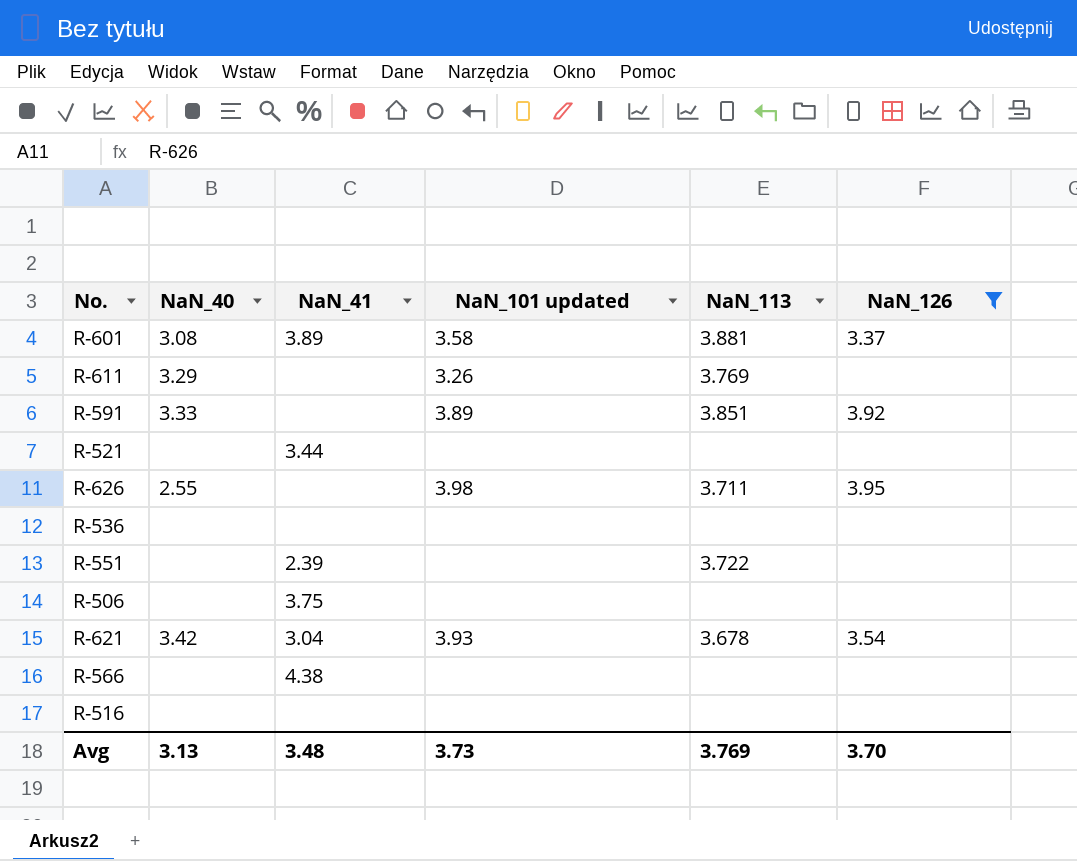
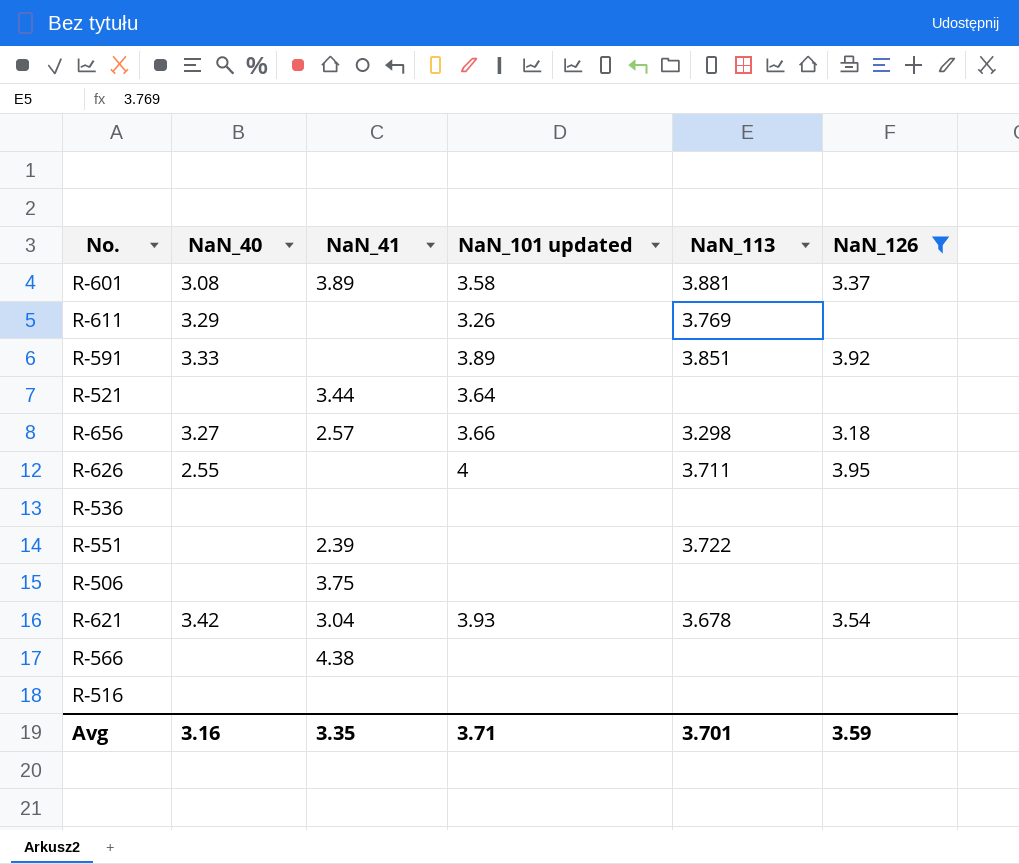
R-521 | NaN_101 updated: none -> 3.64
row R-656: none -> 3.27 | 2.57 | 3.66 | 3.298 | 3.18
R-626 | NaN_101 updated: 3.98 -> 4
Avg | NaN_40: 3.13 -> 3.16
Avg | NaN_41: 3.48 -> 3.35
Avg | NaN_101 updated: 3.73 -> 3.71
Avg | NaN_113: 3.769 -> 3.701
Avg | NaN_126: 3.70 -> 3.59

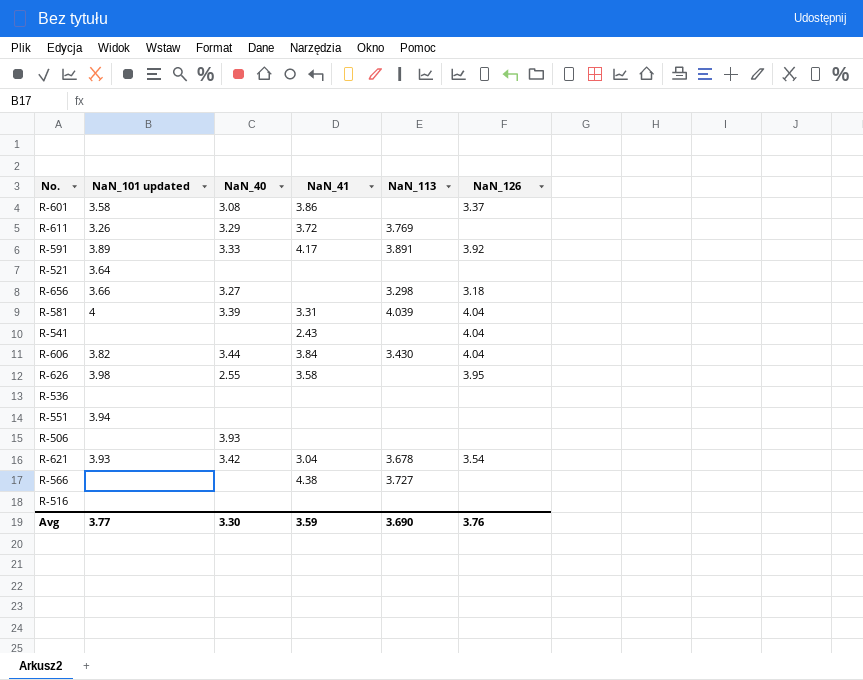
filter: NaN_126 != 4.04 -> none
column NaN_101 updated | position: 4 -> 2
R-601 | NaN_41: 3.89 -> 3.86
R-601 | NaN_113: 3.881 -> none
R-611 | NaN_41: none -> 3.72
R-591 | NaN_41: none -> 4.17
R-591 | NaN_113: 3.851 -> 3.891
R-521 | NaN_41: 3.44 -> none
R-656 | NaN_41: 2.57 -> none
R-626 | NaN_101 updated: 4 -> 3.98
R-626 | NaN_41: none -> 3.58
R-626 | NaN_113: 3.711 -> none
R-551 | NaN_101 updated: none -> 3.94
R-551 | NaN_41: 2.39 -> none
R-551 | NaN_113: 3.722 -> none
R-506 | NaN_40: none -> 3.93
R-506 | NaN_41: 3.75 -> none
R-566 | NaN_113: none -> 3.727
Avg | NaN_101 updated: 3.71 -> 3.77
Avg | NaN_40: 3.16 -> 3.30
Avg | NaN_41: 3.35 -> 3.59
Avg | NaN_113: 3.701 -> 3.690
Avg | NaN_126: 3.59 -> 3.76

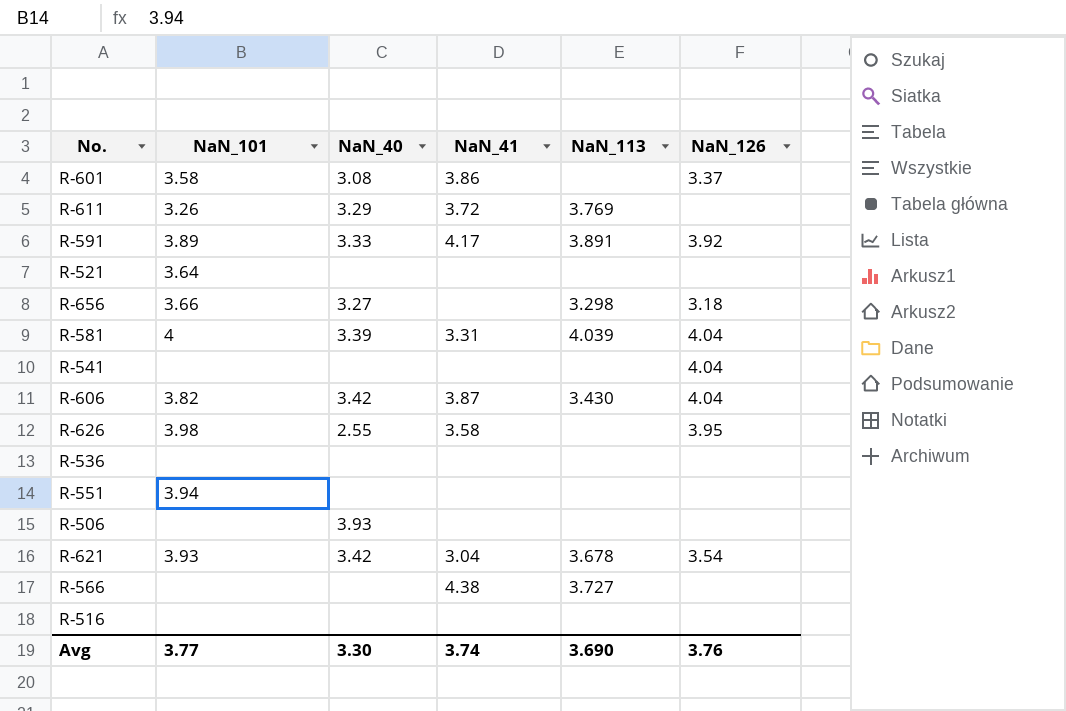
column name: NaN_101 updated -> NaN_101
R-541 | NaN_41: 2.43 -> none
R-606 | NaN_40: 3.44 -> 3.42
R-606 | NaN_41: 3.84 -> 3.87
Avg | NaN_41: 3.59 -> 3.74

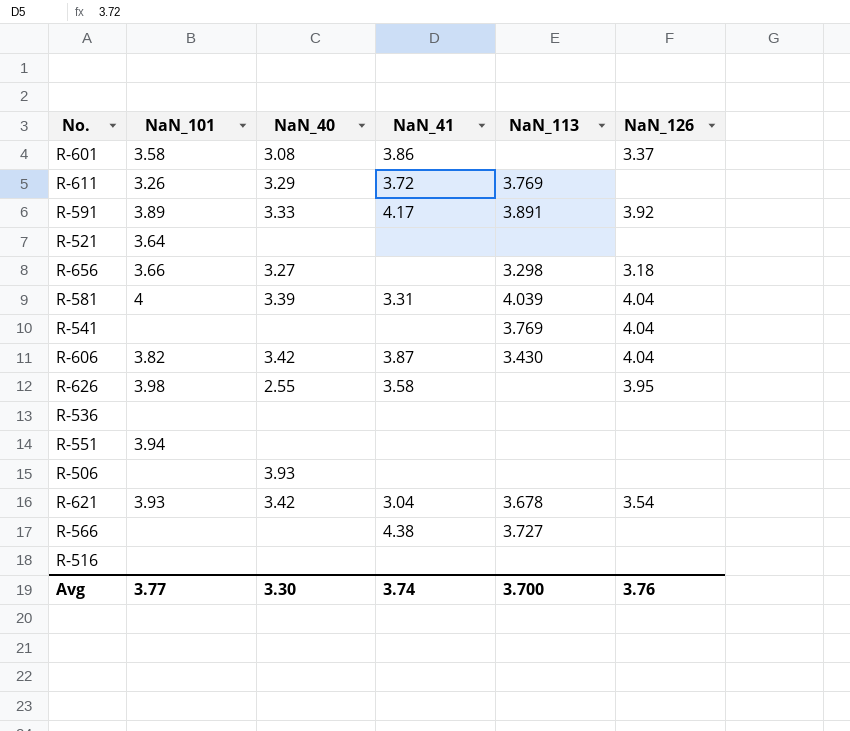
R-541 | NaN_113: none -> 3.769
Avg | NaN_113: 3.690 -> 3.700

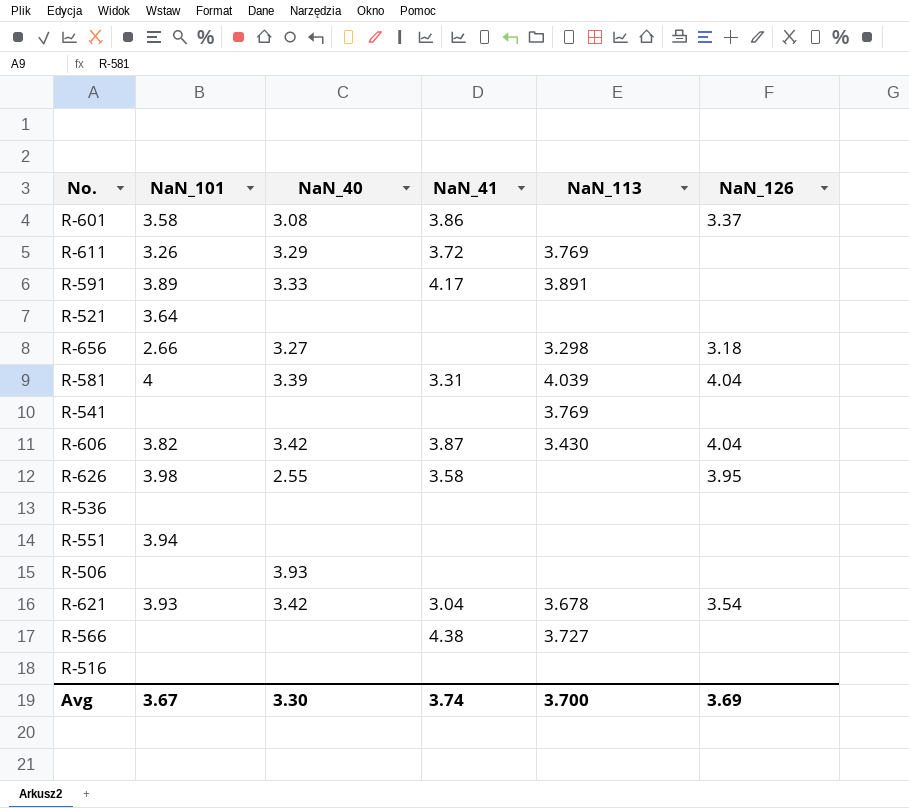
R-591 | NaN_126: 3.92 -> none
R-656 | NaN_101: 3.66 -> 2.66
R-541 | NaN_126: 4.04 -> none
Avg | NaN_101: 3.77 -> 3.67
Avg | NaN_126: 3.76 -> 3.69

